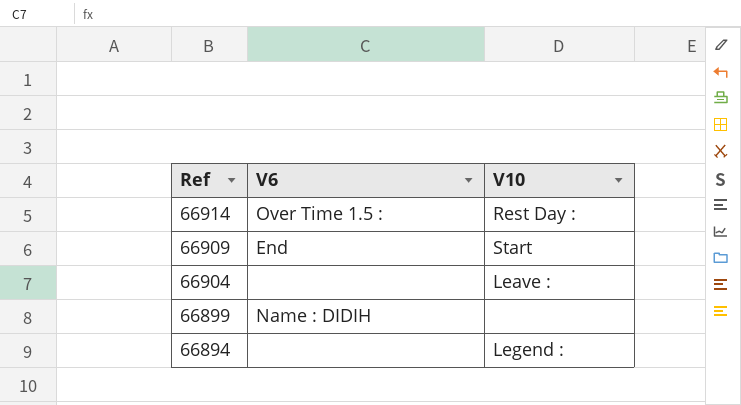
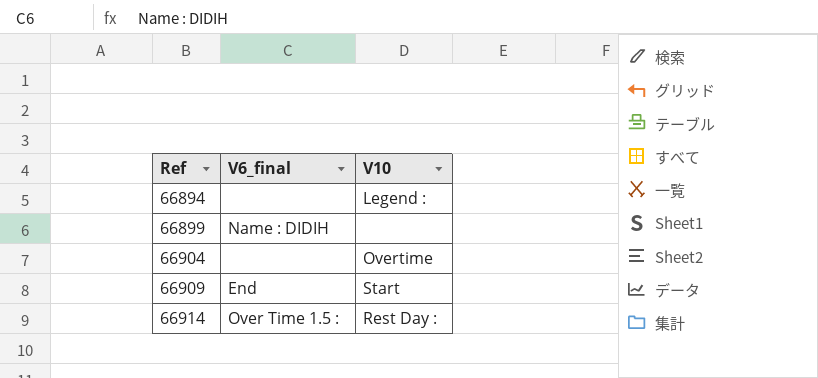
row order: Ref descending -> Ref ascending
column name: V6 -> V6_final
66904 | V10: Leave : -> Overtime

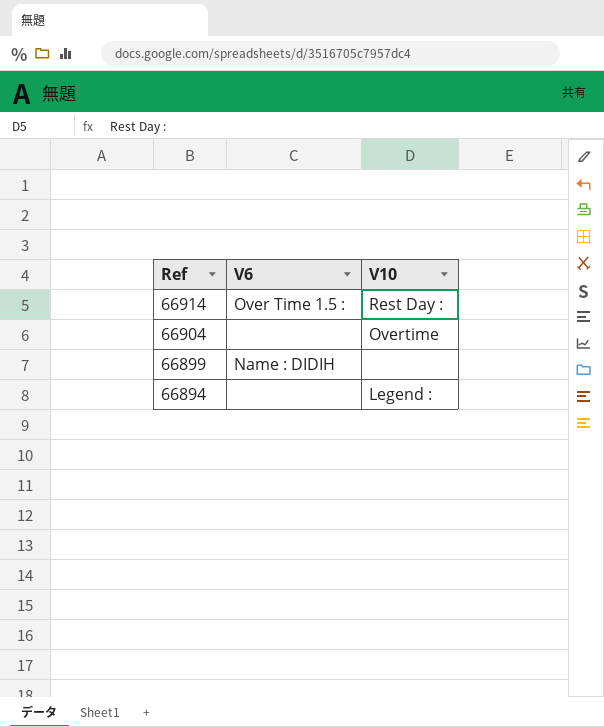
row order: Ref ascending -> Ref descending
column name: V6_final -> V6
row 66909: End | Start -> none

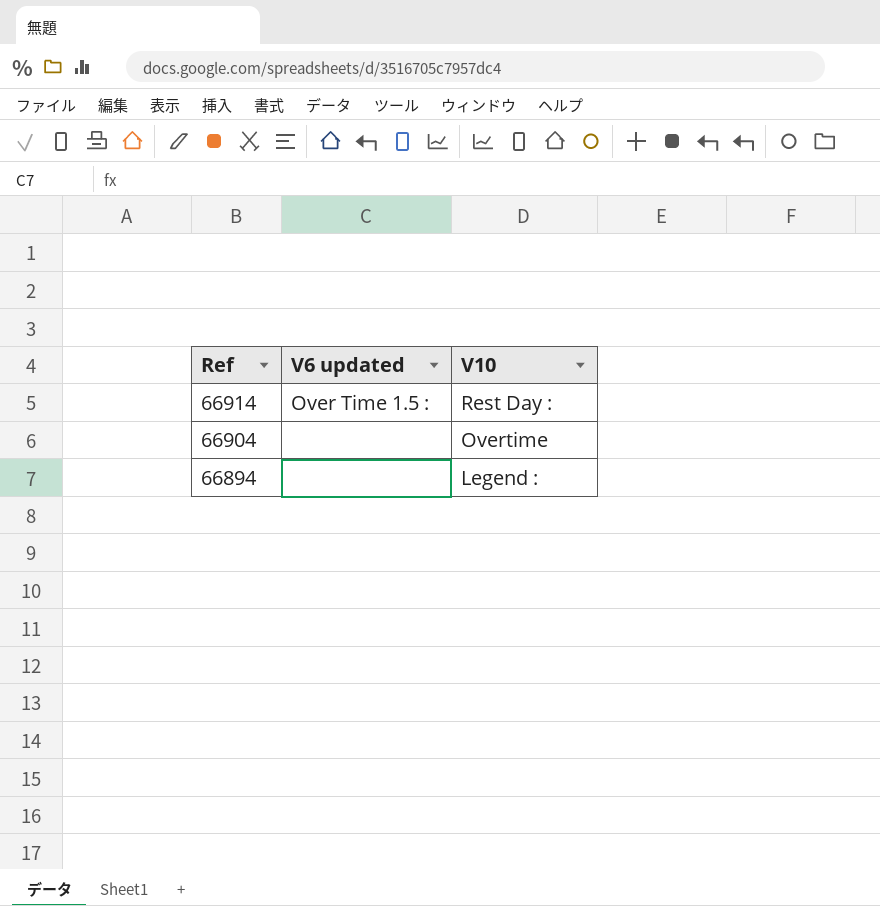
column name: V6 -> V6 updated
row 66899: Name : DIDIH | none -> none

